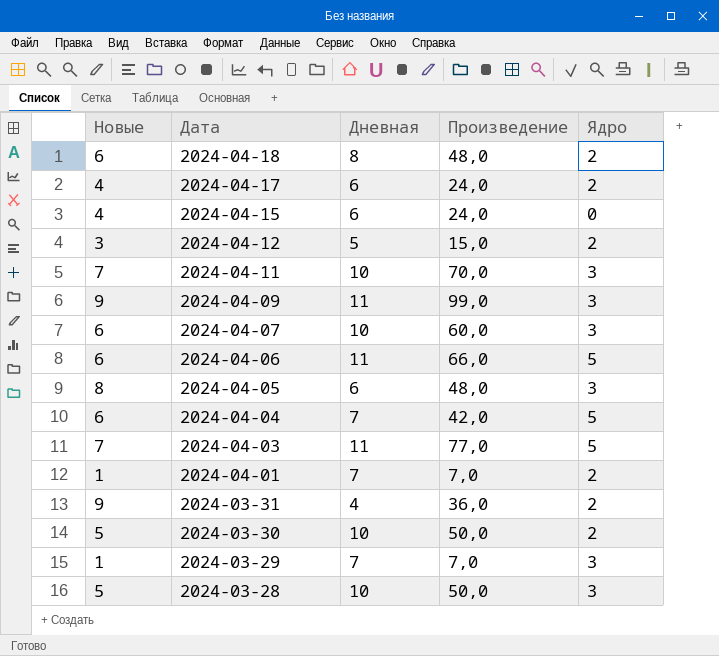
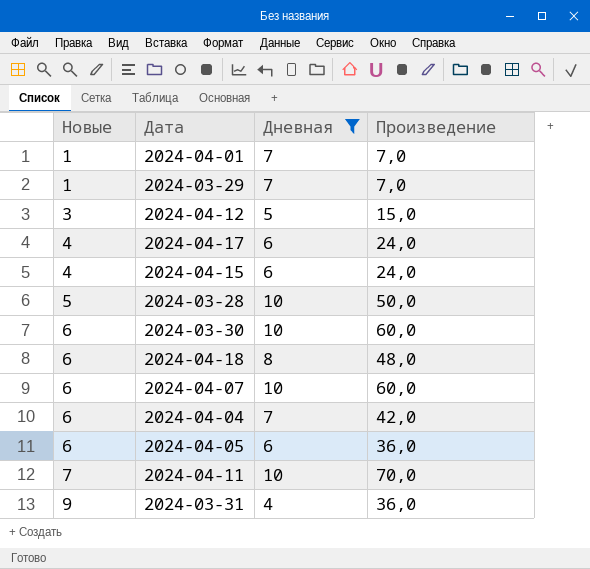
filter: none -> Дневная != 11
row order: Дата descending -> Новые ascending
column Ядро | position: 5 -> none
2024-03-30 | Новые: 5 -> 6
2024-03-30 | Произведение: 50,0 -> 60,0
2024-04-05 | Новые: 8 -> 6
2024-04-05 | Произведение: 48,0 -> 36,0

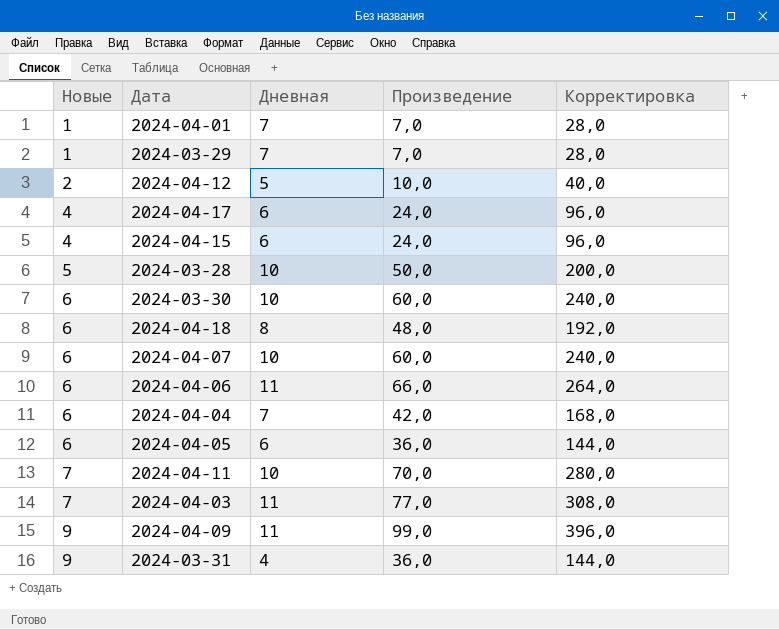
filter: Дневная != 11 -> none
column Корректировка | formula: none -> [Произведение] * 4
2024-04-12 | Новые: 3 -> 2
2024-04-12 | Произведение: 15,0 -> 10,0

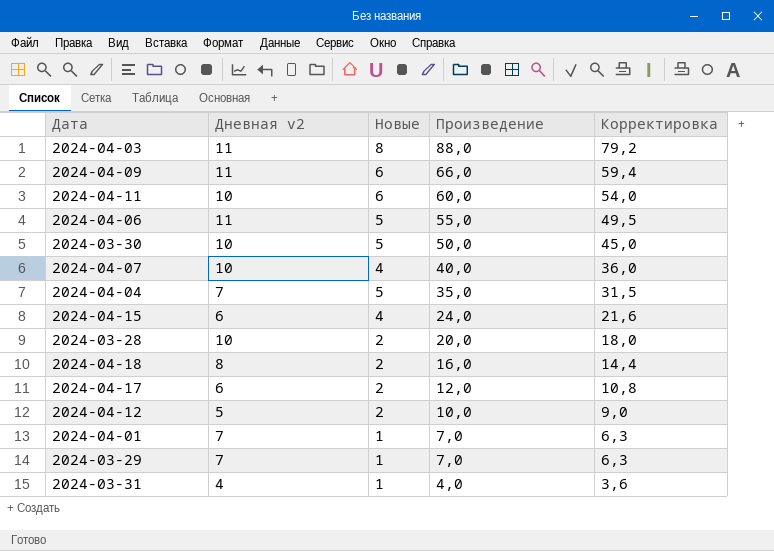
row order: Новые ascending -> Произведение descending
column name: Дневная -> Дневная v2
column Новые | position: 1 -> 3
column Корректировка | formula: [Произведение] * 4 -> [Произведение] * 0,9
row 2024-04-05: 6 | 6 | 36,0 | 144,0 -> none
2024-04-03 | Новые: 7 -> 8
2024-04-03 | Произведение: 77,0 -> 88,0
2024-04-09 | Новые: 9 -> 6
2024-04-09 | Произведение: 99,0 -> 66,0
2024-04-11 | Новые: 7 -> 6
2024-04-11 | Произведение: 70,0 -> 60,0
2024-04-06 | Новые: 6 -> 5
2024-04-06 | Произведение: 66,0 -> 55,0
2024-03-30 | Новые: 6 -> 5
2024-03-30 | Произведение: 60,0 -> 50,0
2024-04-07 | Новые: 6 -> 4
2024-04-07 | Произведение: 60,0 -> 40,0
2024-04-04 | Новые: 6 -> 5
2024-04-04 | Произведение: 42,0 -> 35,0
2024-03-28 | Новые: 5 -> 2
2024-03-28 | Произведение: 50,0 -> 20,0
2024-04-18 | Новые: 6 -> 2
2024-04-18 | Произведение: 48,0 -> 16,0
2024-04-17 | Новые: 4 -> 2
2024-04-17 | Произведение: 24,0 -> 12,0
2024-03-31 | Новые: 9 -> 1
2024-03-31 | Произведение: 36,0 -> 4,0

